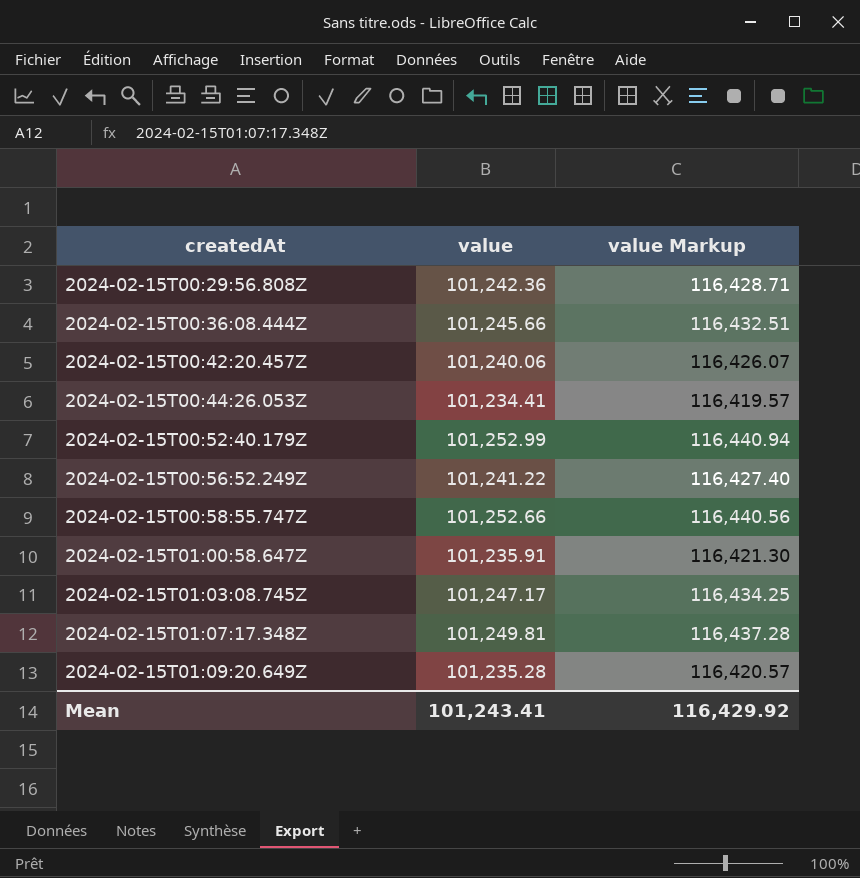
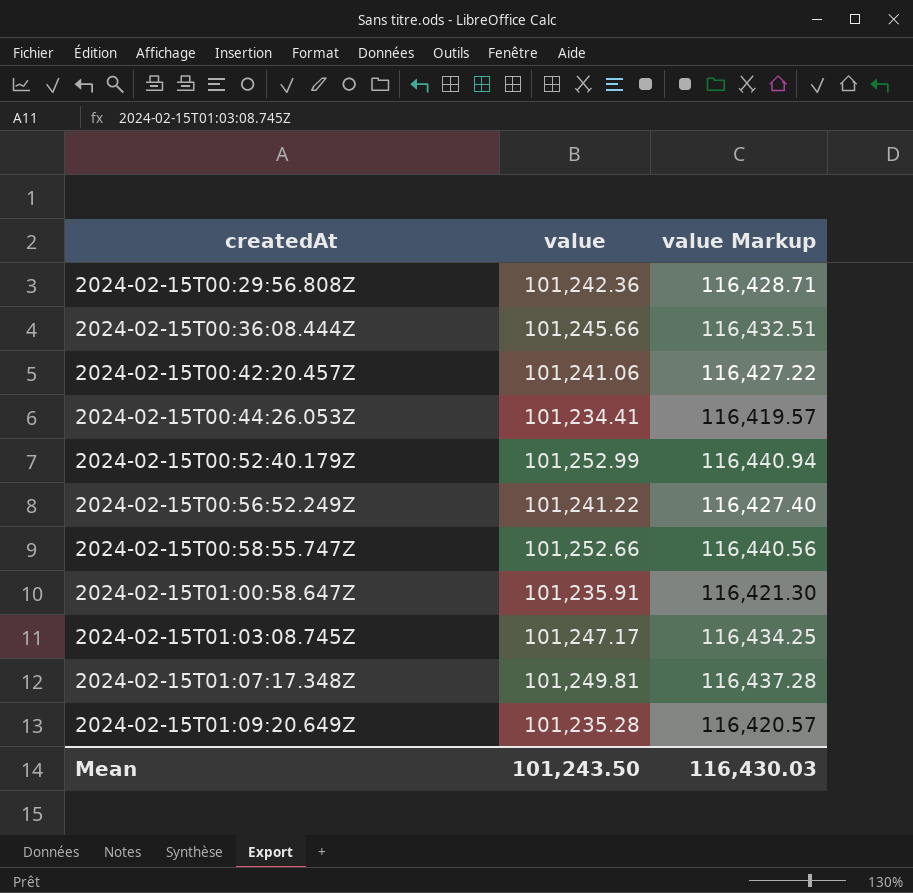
2024-02-15T00:42:20.457Z | value: 101,240.06 -> 101,241.06
2024-02-15T00:42:20.457Z | value Markup: 116,426.07 -> 116,427.22
Mean | value: 101,243.41 -> 101,243.50
Mean | value Markup: 116,429.92 -> 116,430.03

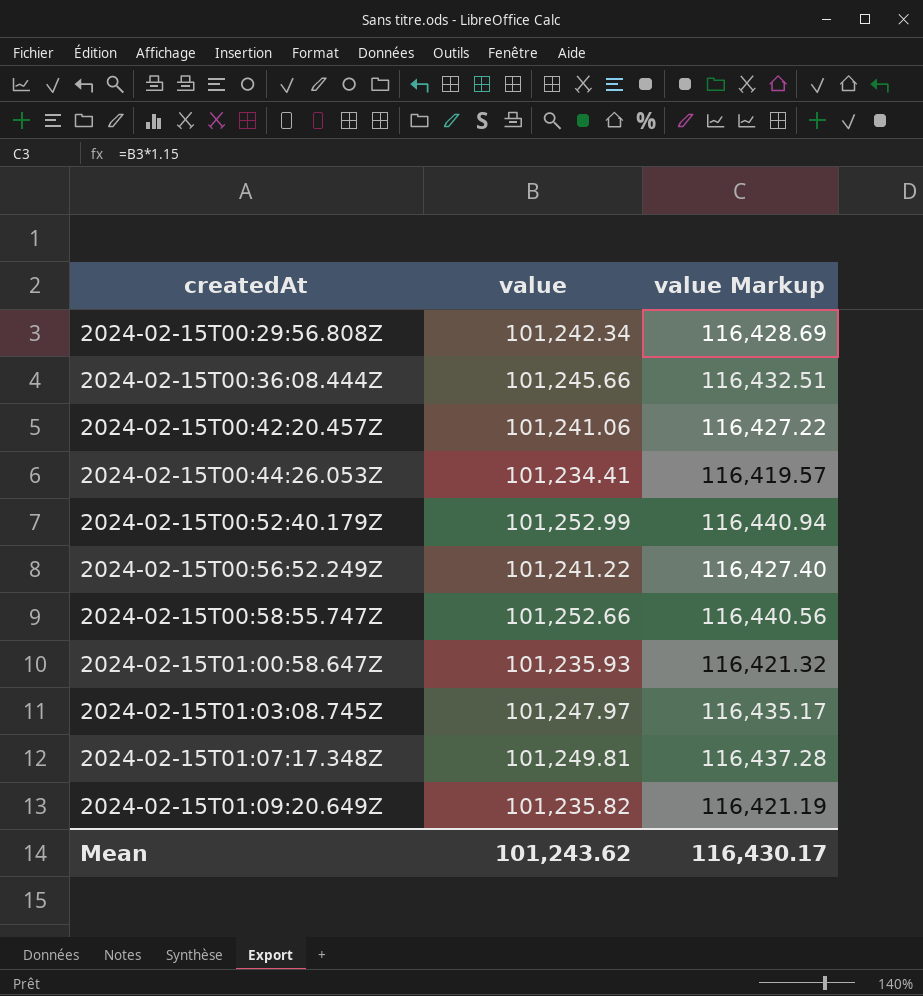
2024-02-15T00:29:56.808Z | value: 101,242.36 -> 101,242.34
2024-02-15T00:29:56.808Z | value Markup: 116,428.71 -> 116,428.69
2024-02-15T01:00:58.647Z | value: 101,235.91 -> 101,235.93
2024-02-15T01:00:58.647Z | value Markup: 116,421.30 -> 116,421.32
2024-02-15T01:03:08.745Z | value: 101,247.17 -> 101,247.97
2024-02-15T01:03:08.745Z | value Markup: 116,434.25 -> 116,435.17
2024-02-15T01:09:20.649Z | value: 101,235.28 -> 101,235.82
2024-02-15T01:09:20.649Z | value Markup: 116,420.57 -> 116,421.19
Mean | value: 101,243.50 -> 101,243.62
Mean | value Markup: 116,430.03 -> 116,430.17

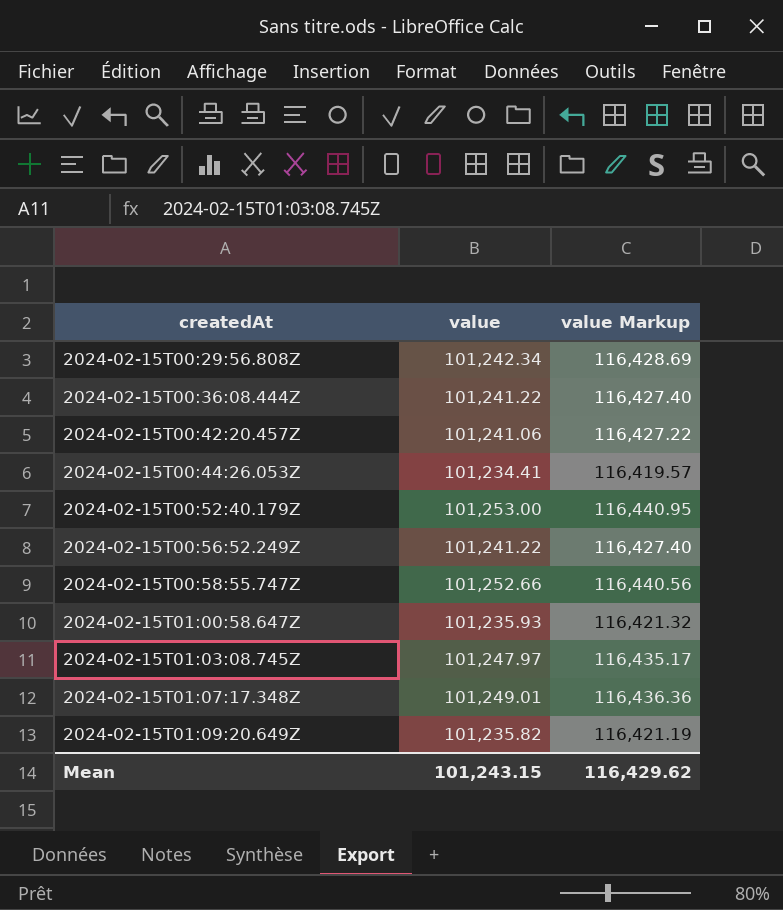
2024-02-15T00:36:08.444Z | value: 101,245.66 -> 101,241.22
2024-02-15T00:36:08.444Z | value Markup: 116,432.51 -> 116,427.40
2024-02-15T00:52:40.179Z | value: 101,252.99 -> 101,253.00
2024-02-15T00:52:40.179Z | value Markup: 116,440.94 -> 116,440.95
2024-02-15T01:07:17.348Z | value: 101,249.81 -> 101,249.01
2024-02-15T01:07:17.348Z | value Markup: 116,437.28 -> 116,436.36
Mean | value: 101,243.62 -> 101,243.15
Mean | value Markup: 116,430.17 -> 116,429.62

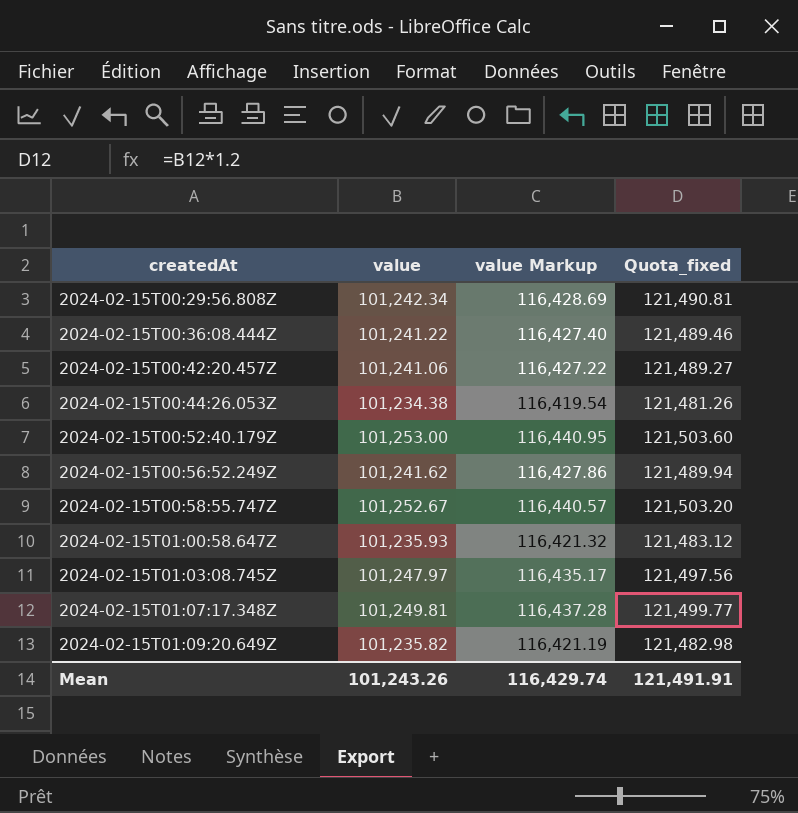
column Quota_fixed | formula: none -> [value] * 1.2
2024-02-15T00:44:26.053Z | value: 101,234.41 -> 101,234.38
2024-02-15T00:44:26.053Z | value Markup: 116,419.57 -> 116,419.54
2024-02-15T00:56:52.249Z | value: 101,241.22 -> 101,241.62
2024-02-15T00:56:52.249Z | value Markup: 116,427.40 -> 116,427.86
2024-02-15T00:58:55.747Z | value: 101,252.66 -> 101,252.67
2024-02-15T00:58:55.747Z | value Markup: 116,440.56 -> 116,440.57
2024-02-15T01:07:17.348Z | value: 101,249.01 -> 101,249.81
2024-02-15T01:07:17.348Z | value Markup: 116,436.36 -> 116,437.28
Mean | value: 101,243.15 -> 101,243.26
Mean | value Markup: 116,429.62 -> 116,429.74

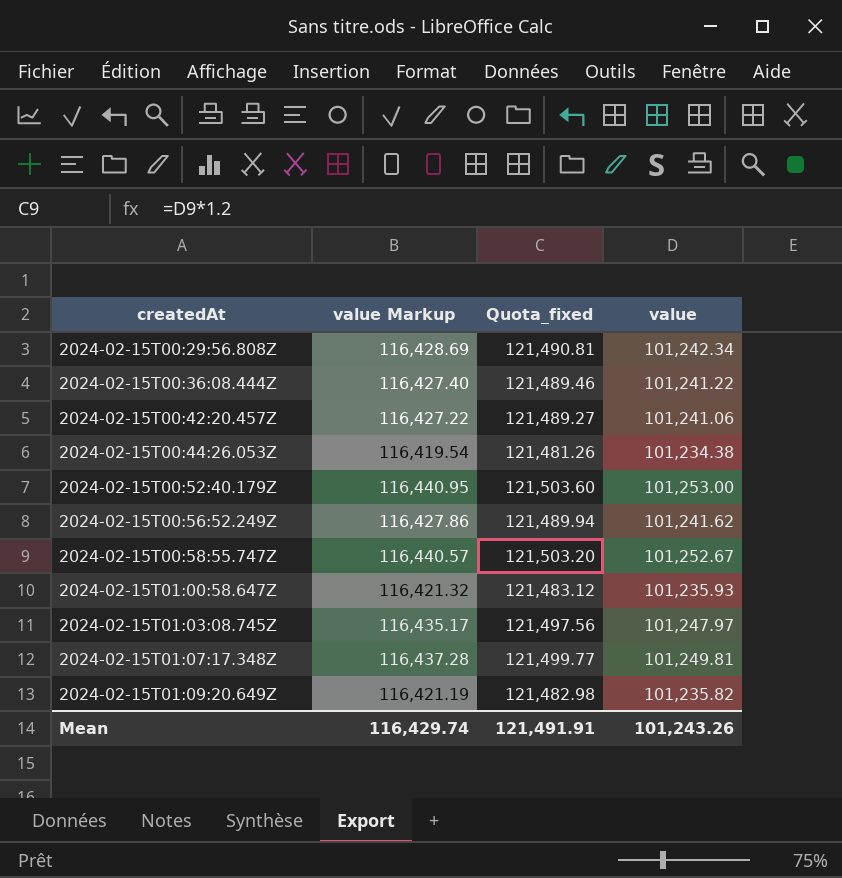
column value | position: 2 -> 4

